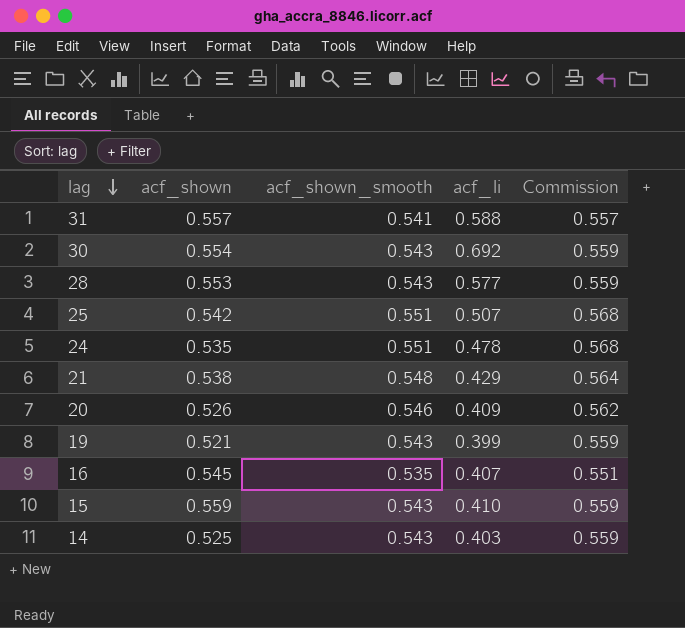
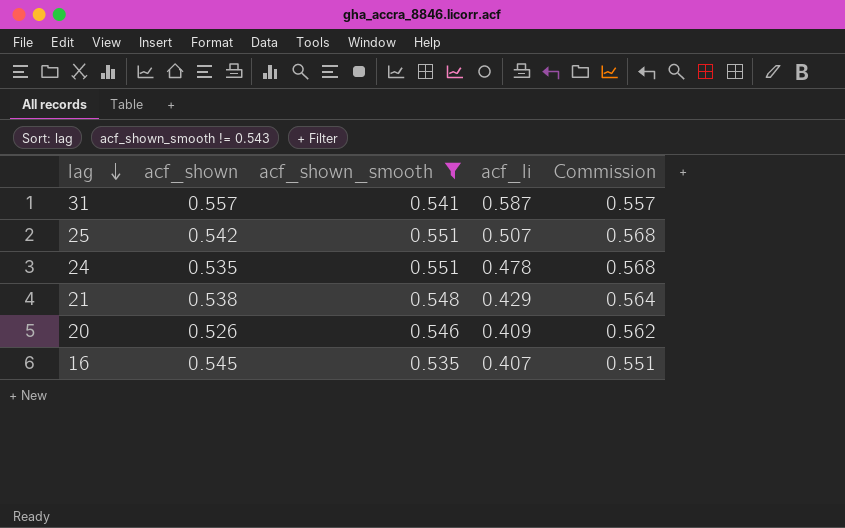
filter: none -> acf_shown_smooth != 0.543
31 | acf_li: 0.588 -> 0.587

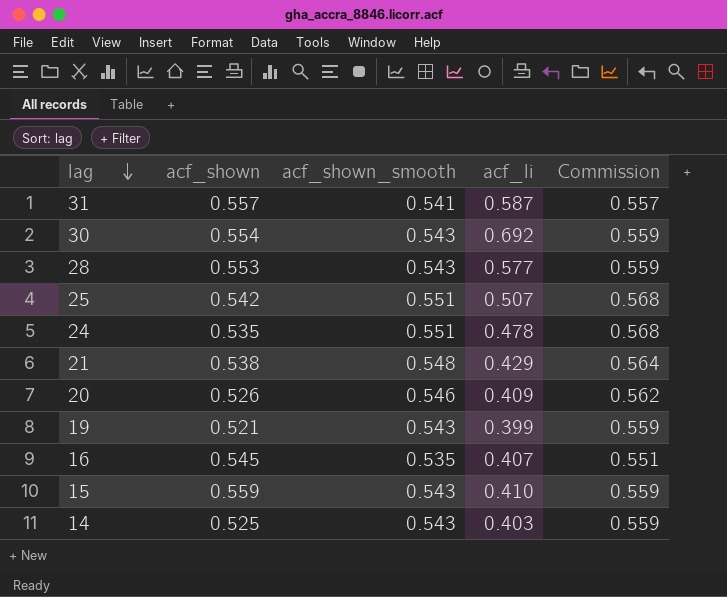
filter: acf_shown_smooth != 0.543 -> none

